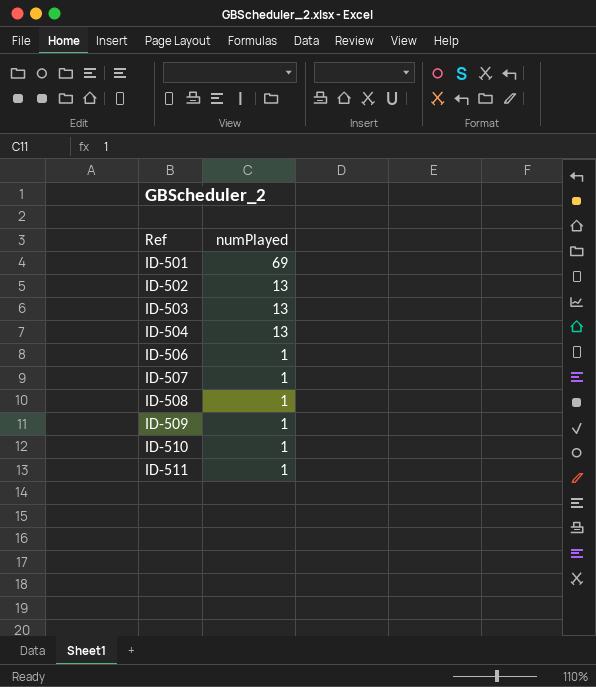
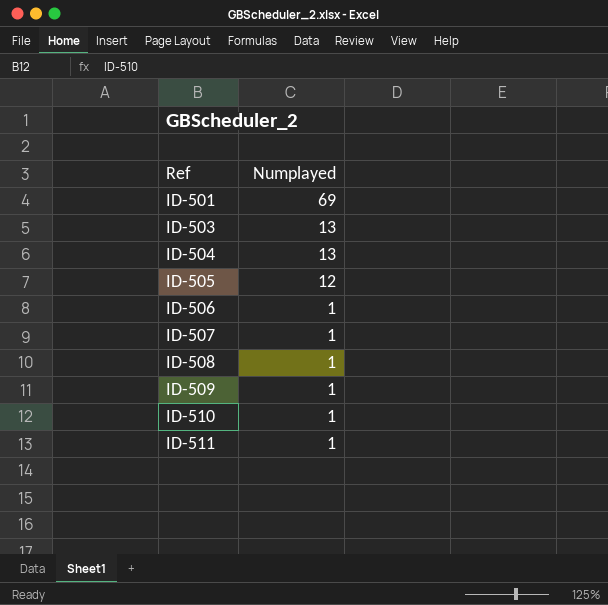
column name: numPlayed -> Numplayed
row ID-502: 13 -> none
row ID-505: none -> 12

